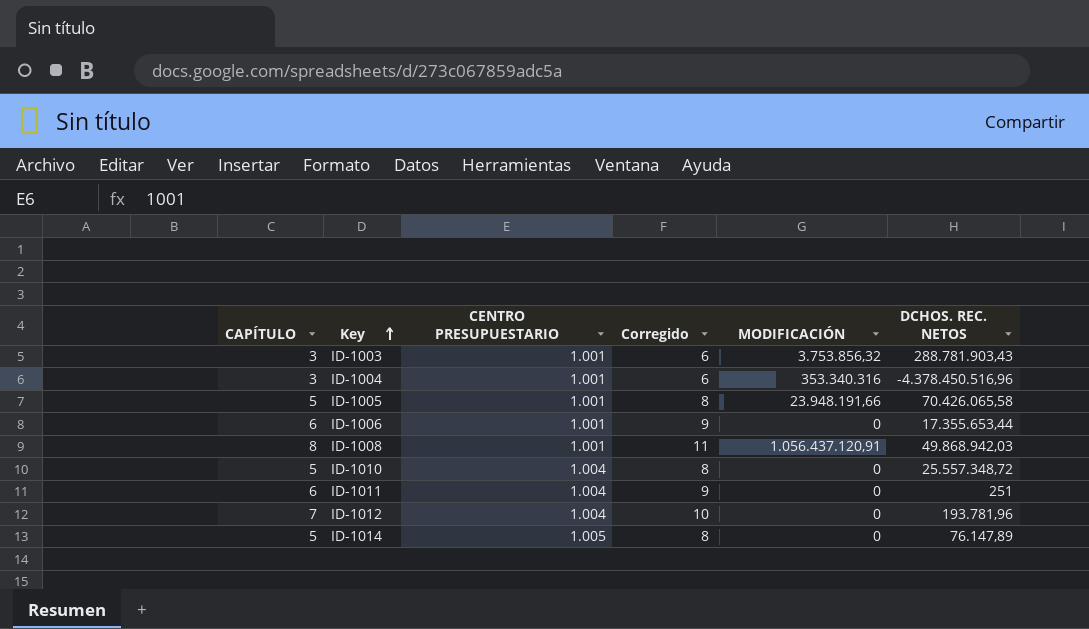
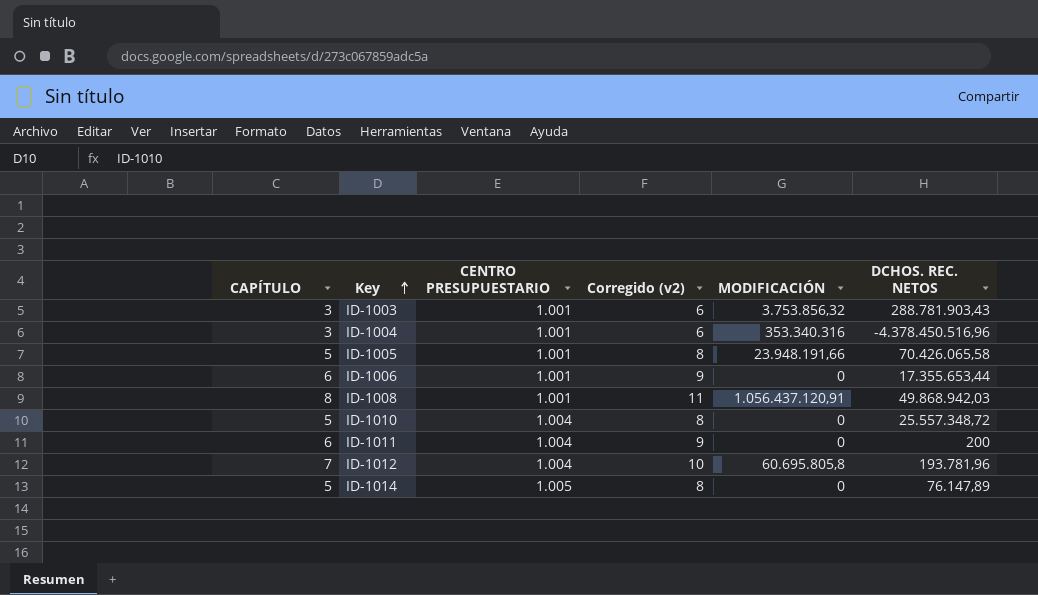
column name: Corregido -> Corregido (v2)
ID-1011 | DCHOS. REC. NETOS: 251 -> 200
ID-1012 | MODIFICACIÓN: 0 -> 60.695.805,8

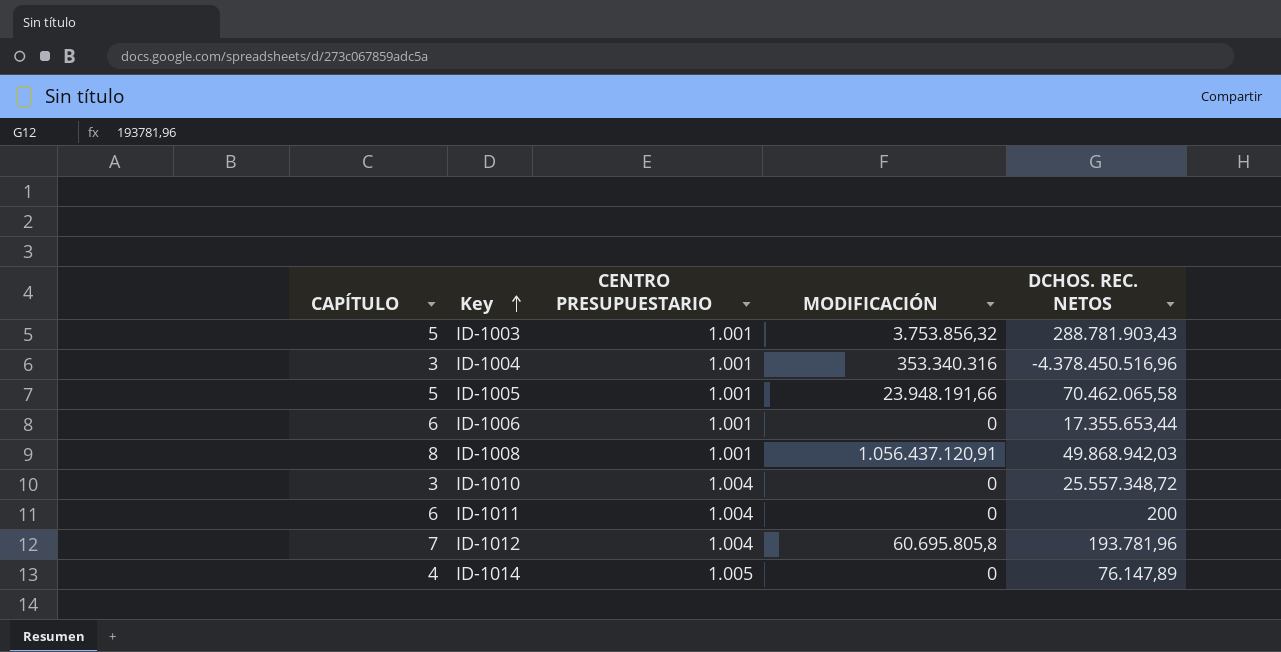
column Corregido (v2) | formula: [CAPÍTULO] + 3 -> none
ID-1003 | CAPÍTULO: 3 -> 5
ID-1005 | DCHOS. REC. NETOS: 70.426.065,58 -> 70.462.065,58
ID-1010 | CAPÍTULO: 5 -> 3
ID-1014 | CAPÍTULO: 5 -> 4

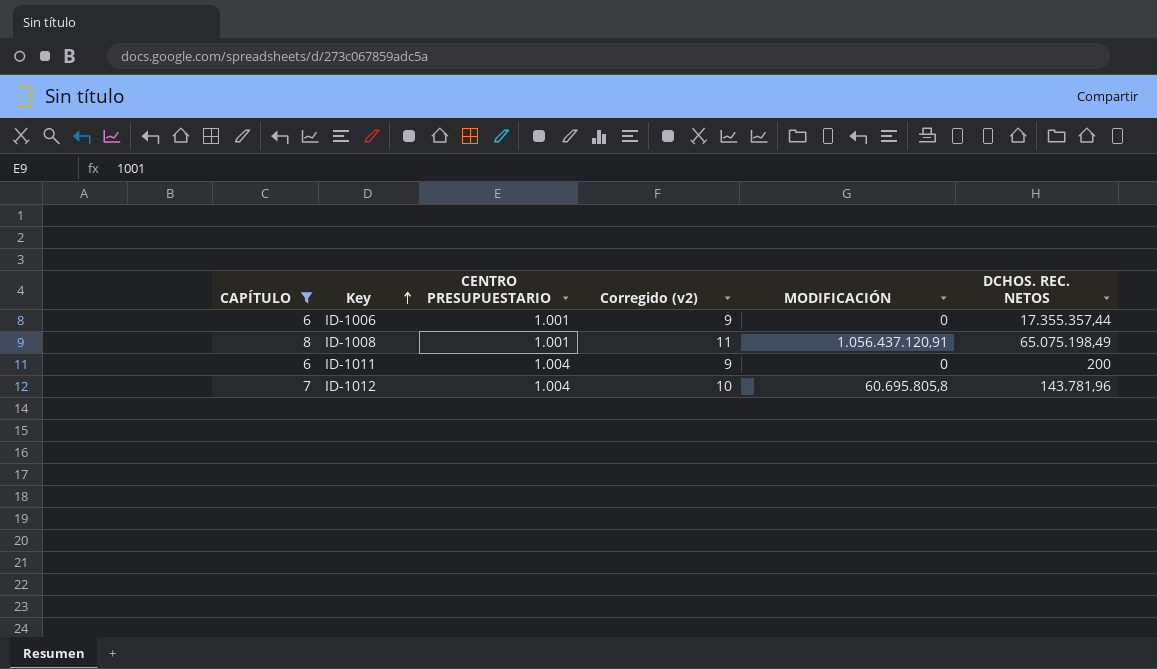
filter: none -> CAPÍTULO >= 6
column Corregido (v2) | formula: none -> [CAPÍTULO] + 3
ID-1006 | DCHOS. REC. NETOS: 17.355.653,44 -> 17.355.357,44
ID-1008 | DCHOS. REC. NETOS: 49.868.942,03 -> 65.075.198,49
ID-1012 | DCHOS. REC. NETOS: 193.781,96 -> 143.781,96

